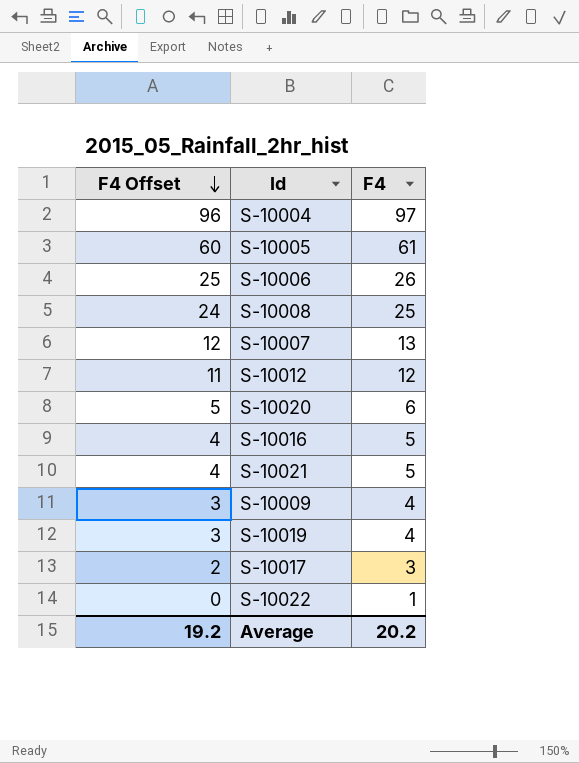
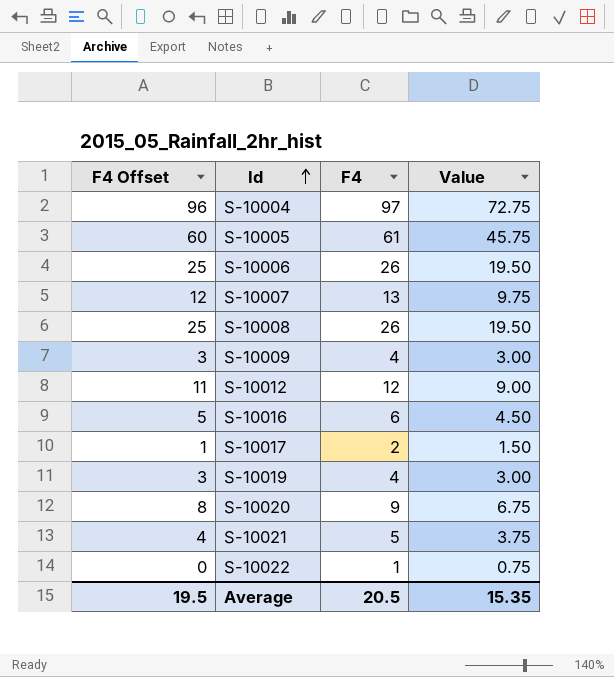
row order: F4 Offset descending -> Id ascending
column Value | formula: none -> [F4] * 0.75
S-10008 | F4 Offset: 24 -> 25
S-10008 | F4: 25 -> 26
S-10016 | F4 Offset: 4 -> 5
S-10016 | F4: 5 -> 6
S-10017 | F4 Offset: 2 -> 1
S-10017 | F4: 3 -> 2
S-10020 | F4 Offset: 5 -> 8
S-10020 | F4: 6 -> 9
Average | F4 Offset: 19.2 -> 19.5
Average | F4: 20.2 -> 20.5

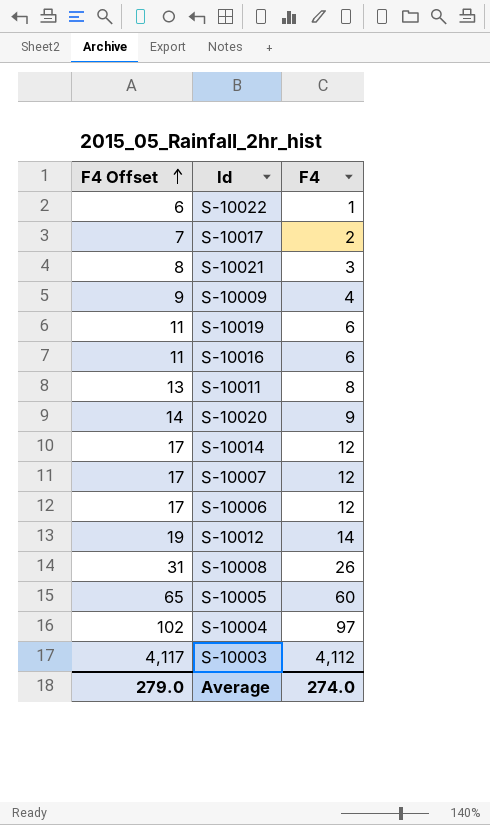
row order: Id ascending -> F4 Offset ascending
column Value | formula: [F4] * 0.75 -> none
column F4 Offset | formula: [F4] - 1 -> [F4] + 5
S-10021 | F4: 5 -> 3
S-10019 | F4: 4 -> 6
row S-10011: none -> 13 | 8
row S-10014: none -> 17 | 12
S-10007 | F4: 13 -> 12
S-10006 | F4: 26 -> 12
S-10012 | F4: 12 -> 14
S-10005 | F4: 61 -> 60
row S-10003: none -> 4,117 | 4,112
Average | F4 Offset: 19.5 -> 279.0
Average | F4: 20.5 -> 274.0

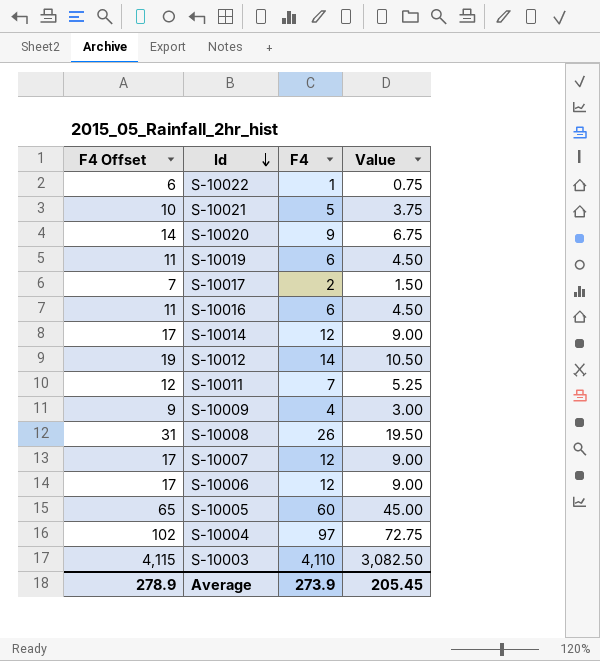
row order: F4 Offset ascending -> Id descending
column Value | formula: none -> [F4] * 0.75
S-10021 | F4 Offset: 8 -> 10
S-10021 | F4: 3 -> 5
S-10011 | F4 Offset: 13 -> 12
S-10011 | F4: 8 -> 7
S-10003 | F4 Offset: 4,117 -> 4,115
S-10003 | F4: 4,112 -> 4,110
Average | F4 Offset: 279.0 -> 278.9
Average | F4: 274.0 -> 273.9

